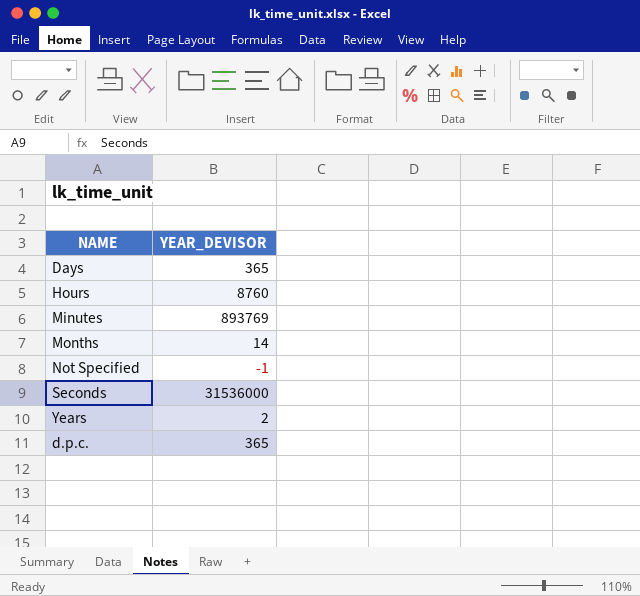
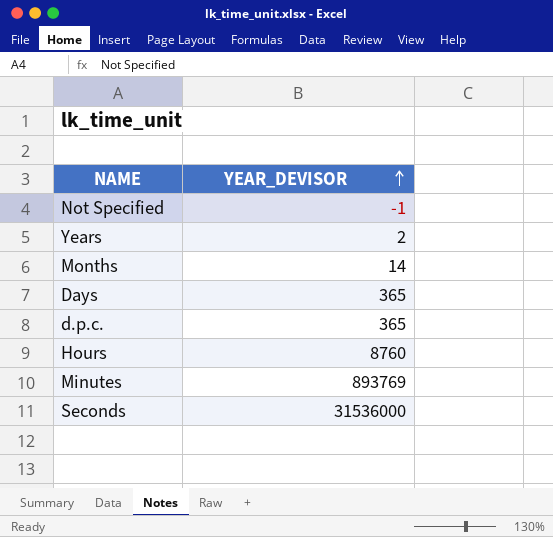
row order: none -> YEAR_DEVISOR ascending

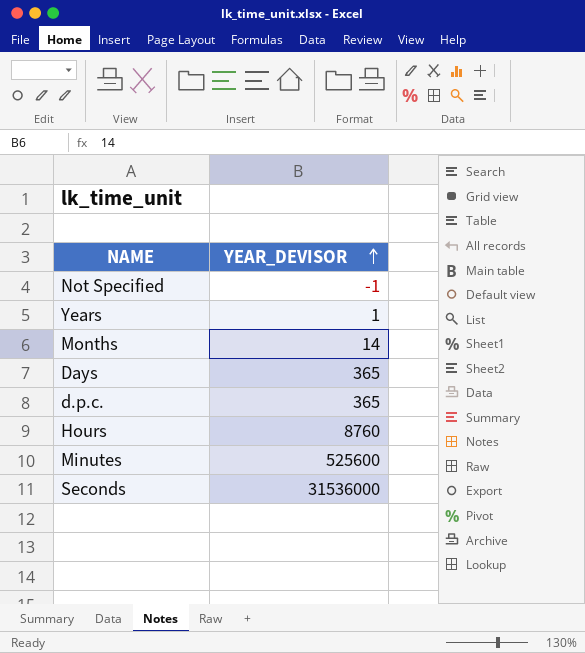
Years | YEAR_DEVISOR: 2 -> 1
Minutes | YEAR_DEVISOR: 893769 -> 525600

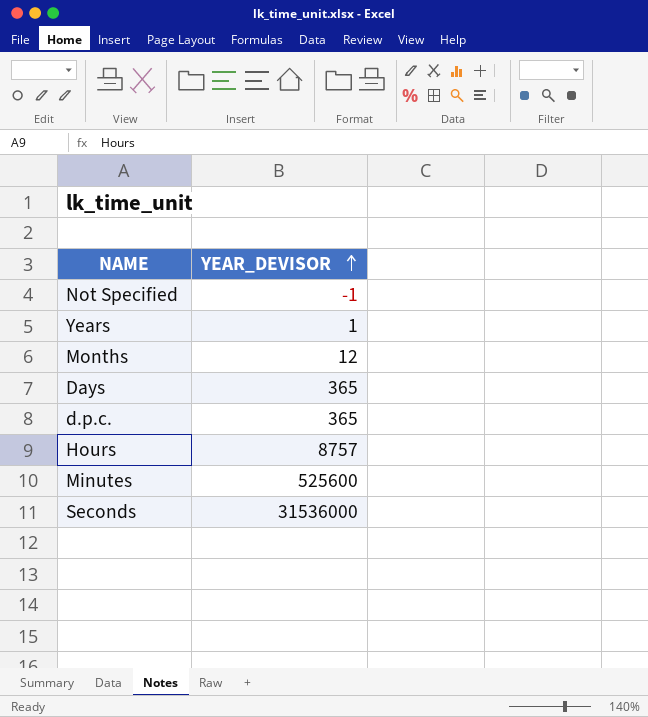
Months | YEAR_DEVISOR: 14 -> 12
Hours | YEAR_DEVISOR: 8760 -> 8757

